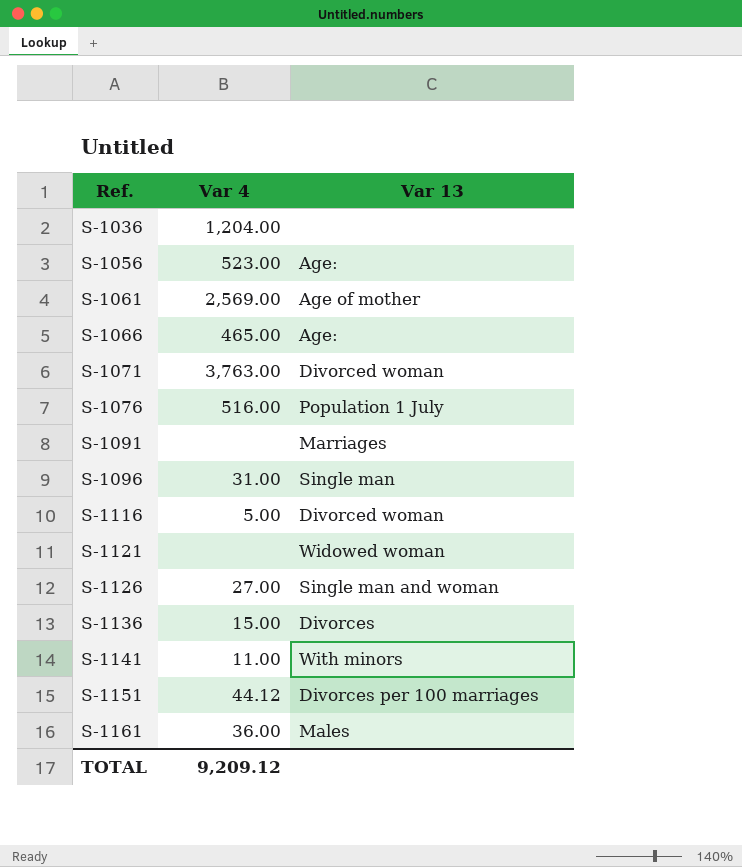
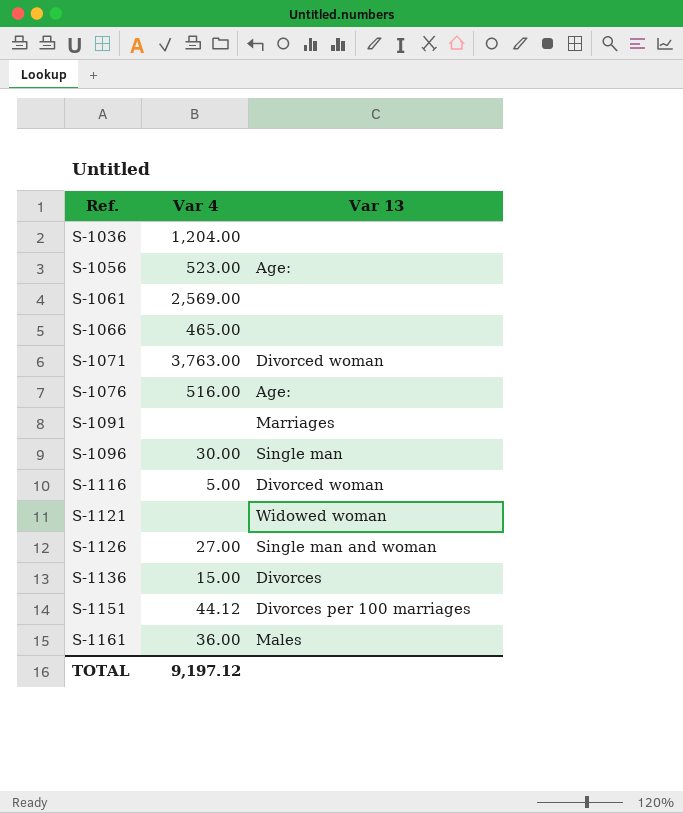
row S-1141: 11.00 | With minors -> none
S-1061 | Var 13: Age of mother -> none
S-1066 | Var 13: Age: -> none
S-1076 | Var 13: Population 1 July -> Age:
S-1096 | Var 4: 31.00 -> 30.00
TOTAL | Var 4: 9,209.12 -> 9,197.12

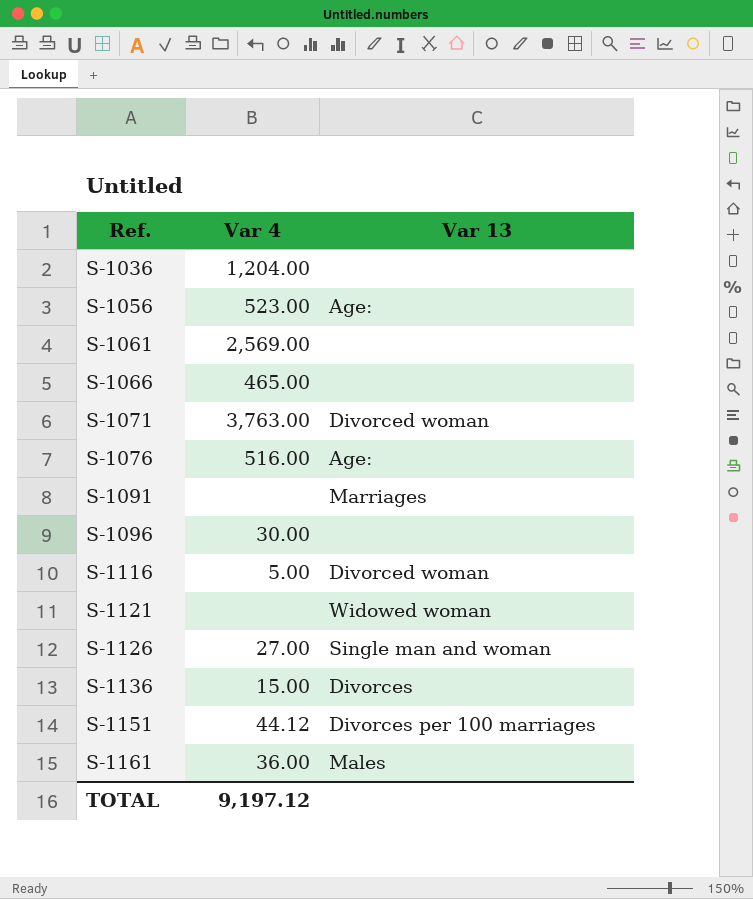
S-1096 | Var 13: Single man -> none

